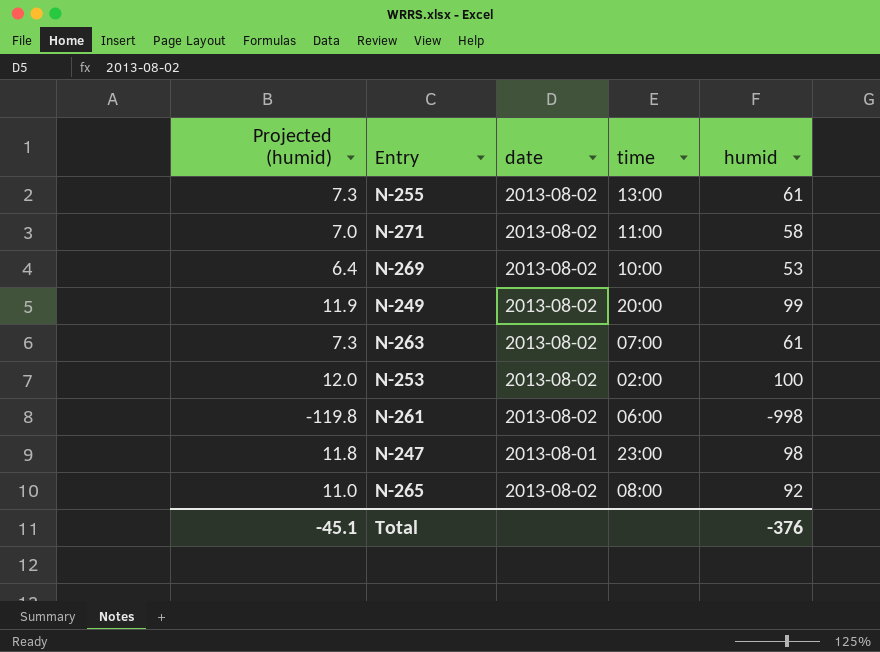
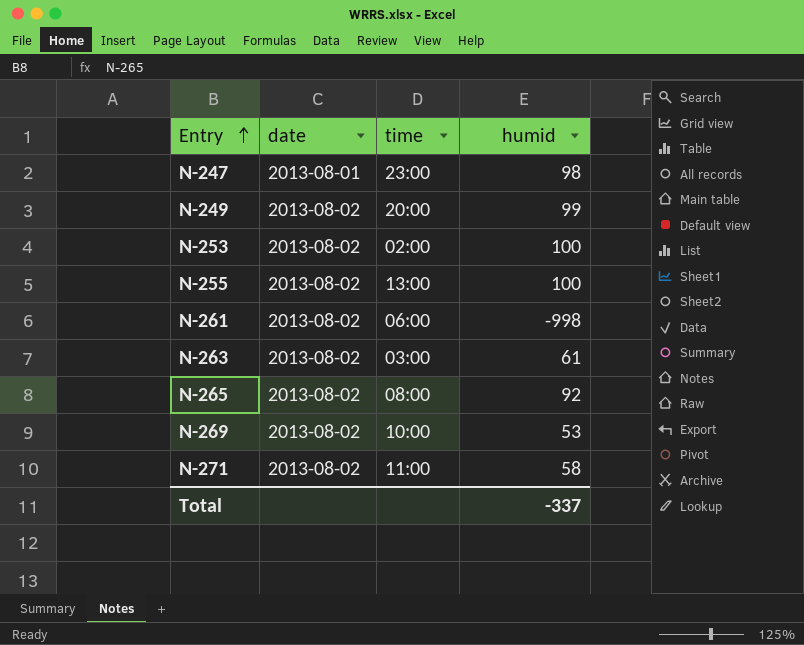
row order: none -> Entry ascending
column Projected (humid) | formula: [humid] * 0.12 -> none
N-255 | humid: 61 -> 100
N-263 | time: 07:00 -> 03:00
Total | humid: -376 -> -337

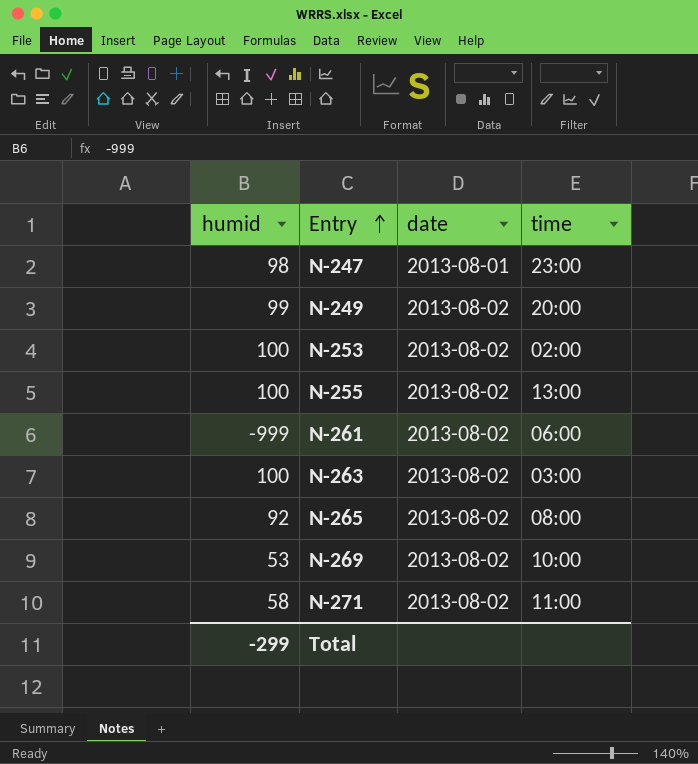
column humid | position: 4 -> 1
N-261 | humid: -998 -> -999
N-263 | humid: 61 -> 100
Total | humid: -337 -> -299

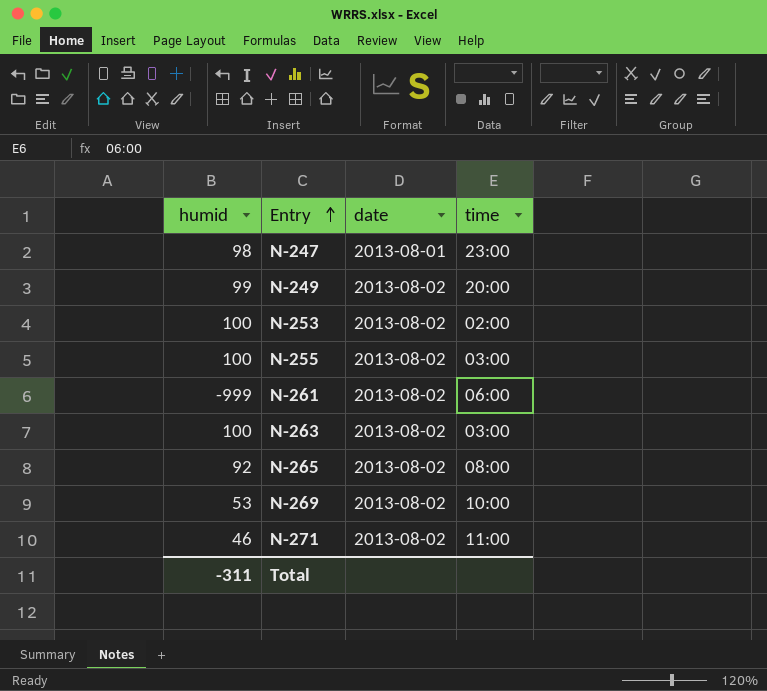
N-255 | time: 13:00 -> 03:00
N-271 | humid: 58 -> 46
Total | humid: -299 -> -311

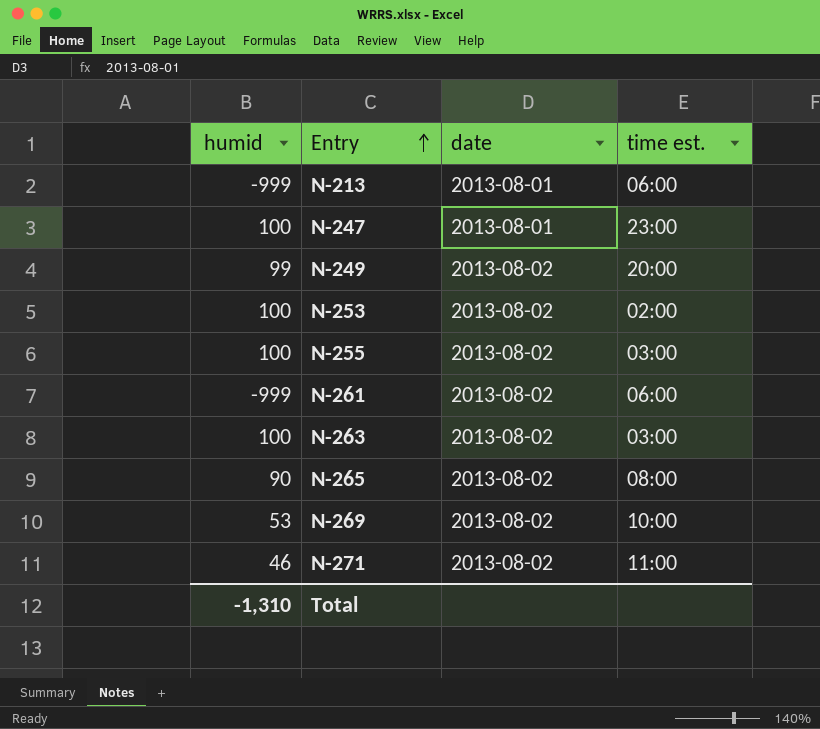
column name: time -> time est.
row N-213: none -> -999 | 2013-08-01 | 06:00
N-247 | humid: 98 -> 100
N-265 | humid: 92 -> 90
Total | humid: -311 -> -1,310

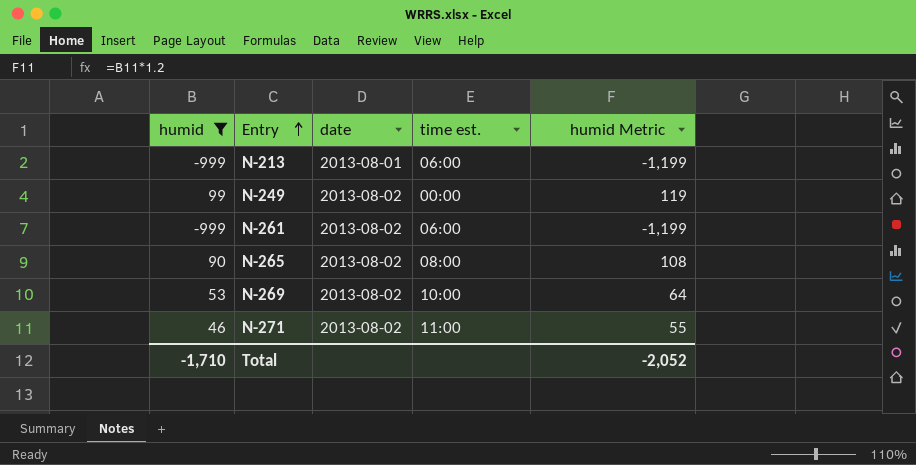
filter: none -> humid != 100
column humid Metric | formula: none -> [humid] * 1.2
N-249 | time est.: 20:00 -> 00:00
Total | humid: -1,310 -> -1,710

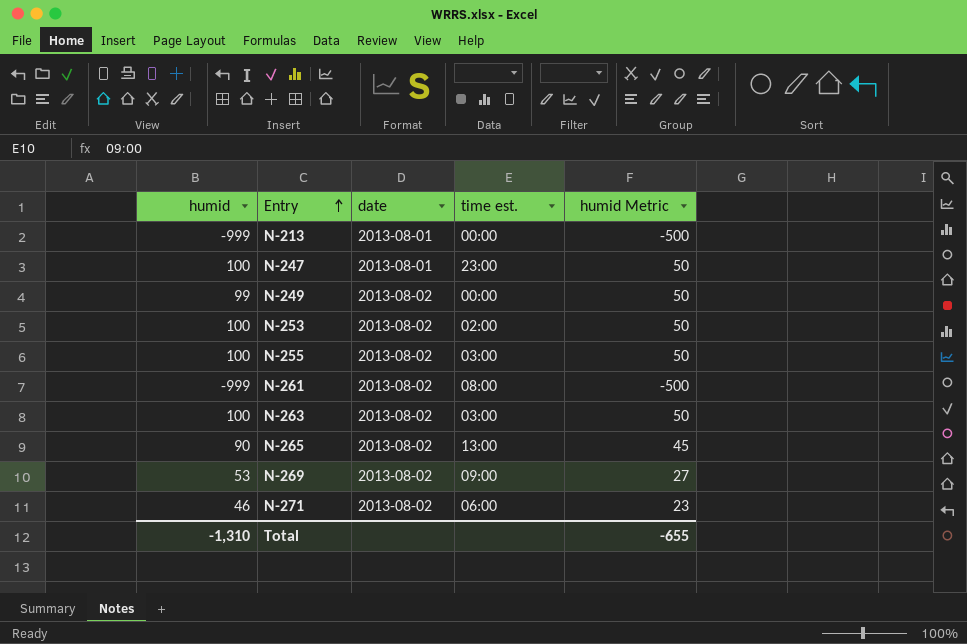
filter: humid != 100 -> none
column humid Metric | formula: [humid] * 1.2 -> [humid] * 0.5
N-213 | time est.: 06:00 -> 00:00
N-261 | time est.: 06:00 -> 08:00
N-265 | time est.: 08:00 -> 13:00
N-269 | time est.: 10:00 -> 09:00
N-271 | time est.: 11:00 -> 06:00
Total | humid: -1,710 -> -1,310
Total | humid Metric: -2,052 -> -655

